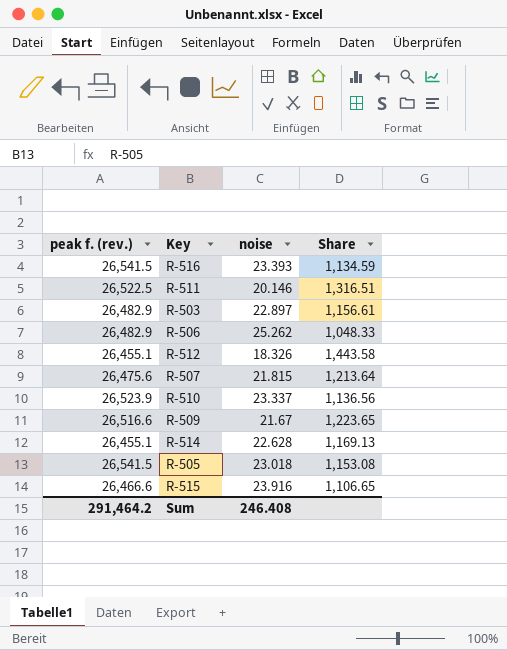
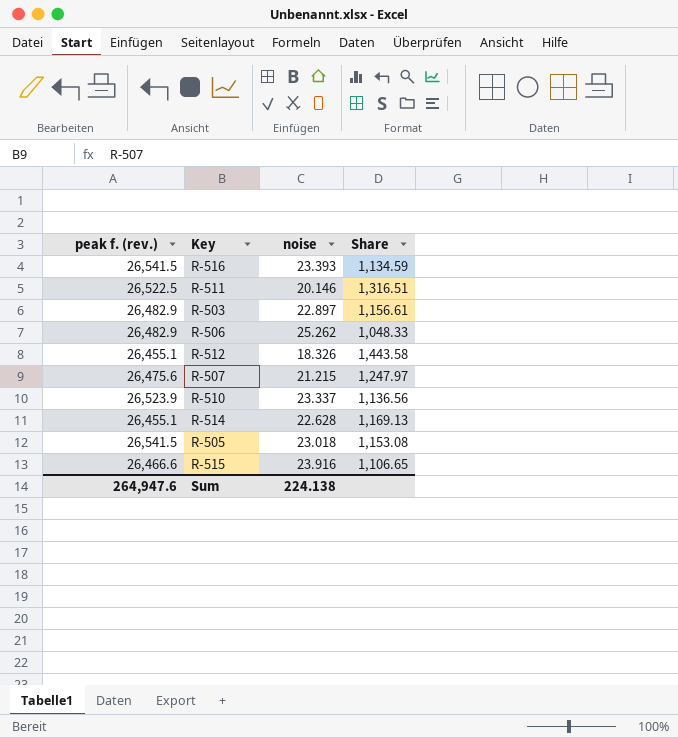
row R-509: 26,516.6 | 21.67 | 1,223.65 -> none
R-507 | noise: 21.815 -> 21.215
R-507 | Share: 1,213.64 -> 1,247.97
Sum | peak f. (rev.): 291,464.2 -> 264,947.6
Sum | noise: 246.408 -> 224.138

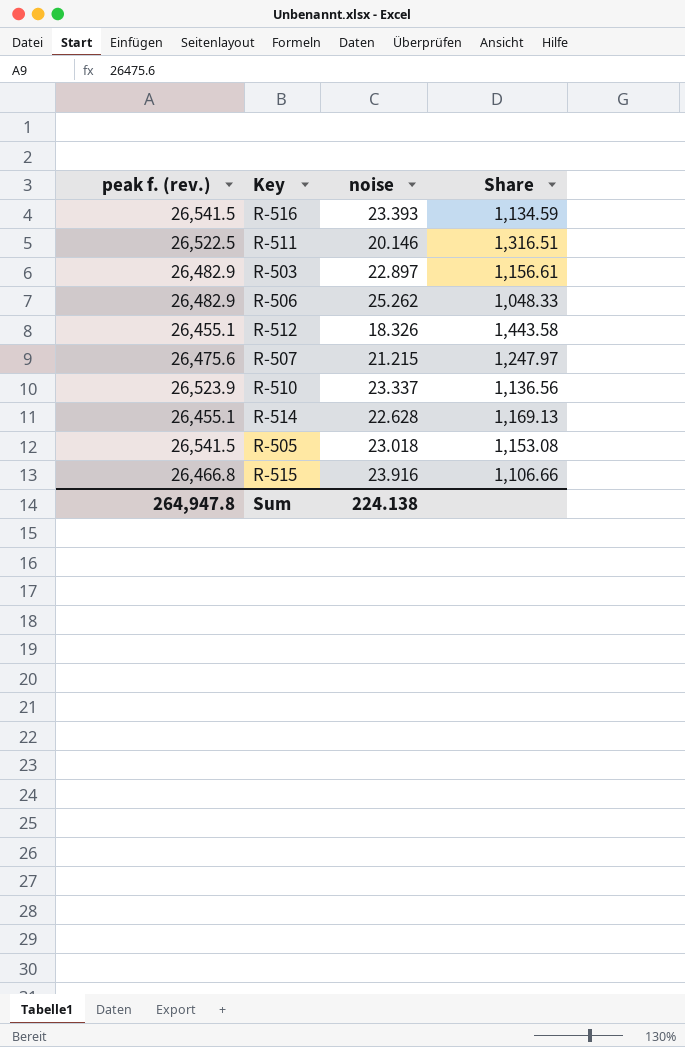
R-515 | peak f. (rev.): 26,466.6 -> 26,466.8
R-515 | Share: 1,106.65 -> 1,106.66
Sum | peak f. (rev.): 264,947.6 -> 264,947.8

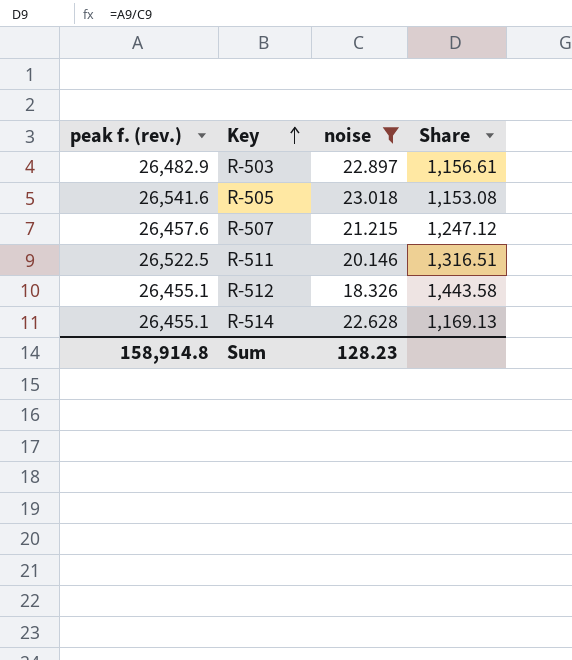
filter: none -> noise <= 23.018
row order: none -> Key ascending
R-505 | peak f. (rev.): 26,541.5 -> 26,541.6
R-507 | peak f. (rev.): 26,475.6 -> 26,457.6
R-507 | Share: 1,247.97 -> 1,247.12
Sum | peak f. (rev.): 264,947.8 -> 158,914.8
Sum | noise: 224.138 -> 128.23

